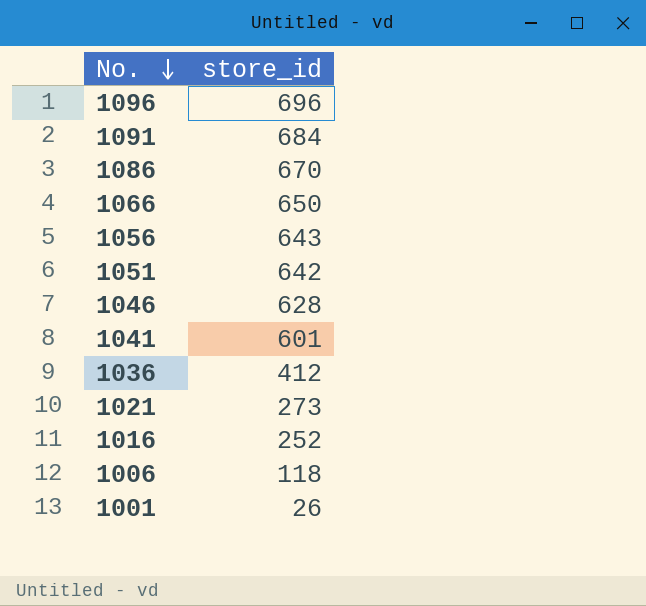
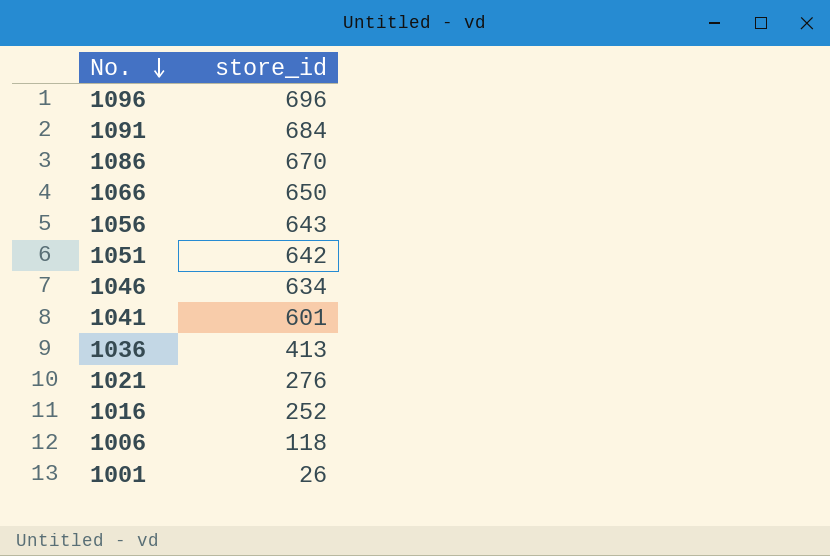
1046 | store_id: 628 -> 634
1036 | store_id: 412 -> 413
1021 | store_id: 273 -> 276

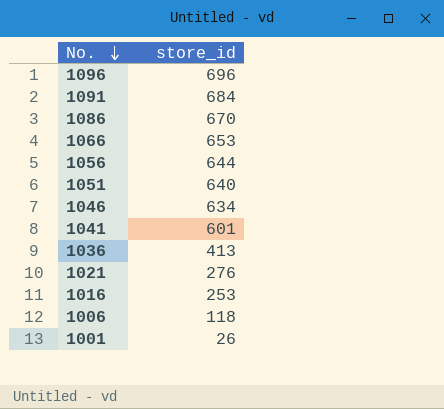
1066 | store_id: 650 -> 653
1056 | store_id: 643 -> 644
1051 | store_id: 642 -> 640
1016 | store_id: 252 -> 253

